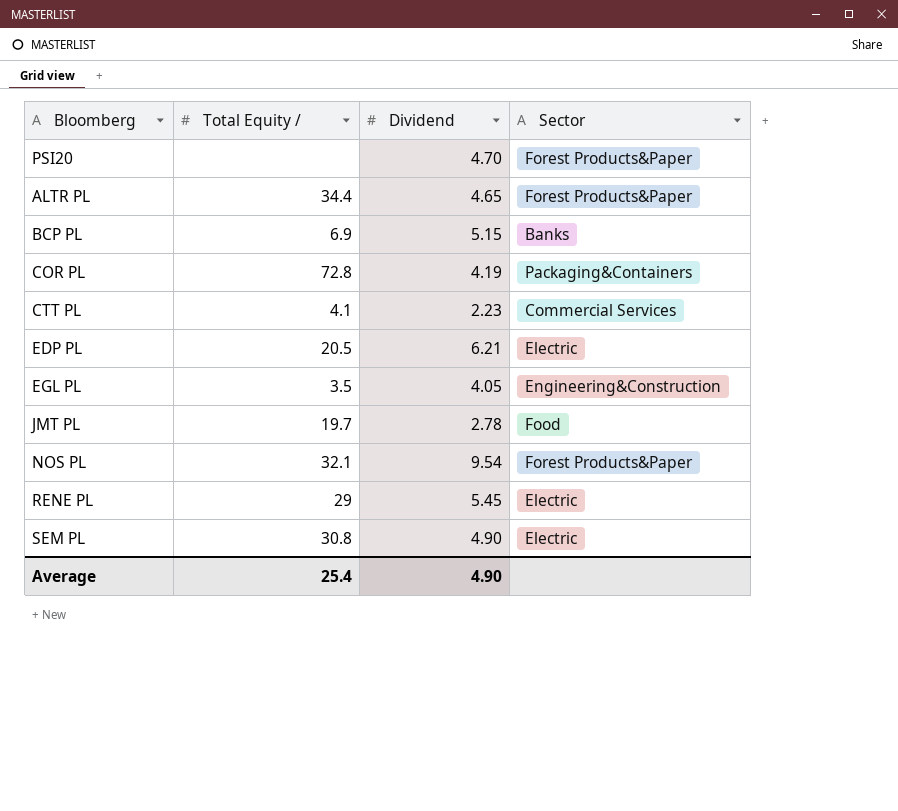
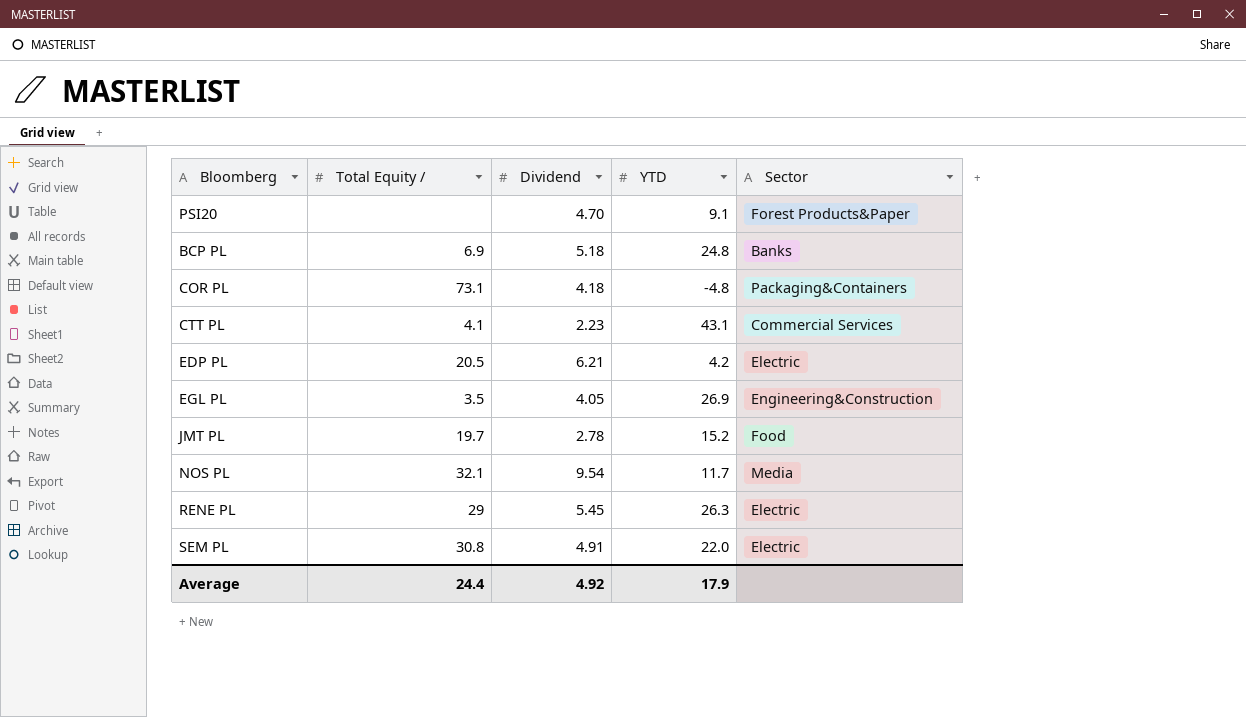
column YTD | position: none -> 4
row ALTR PL: 34.4 | 4.65 | Forest Products&Paper -> none
BCP PL | Dividend: 5.15 -> 5.18
COR PL | Total Equity /: 72.8 -> 73.1
COR PL | Dividend: 4.19 -> 4.18
NOS PL | Sector: Forest Products&Paper -> Media
SEM PL | Dividend: 4.90 -> 4.91
Average | Total Equity /: 25.4 -> 24.4
Average | Dividend: 4.90 -> 4.92

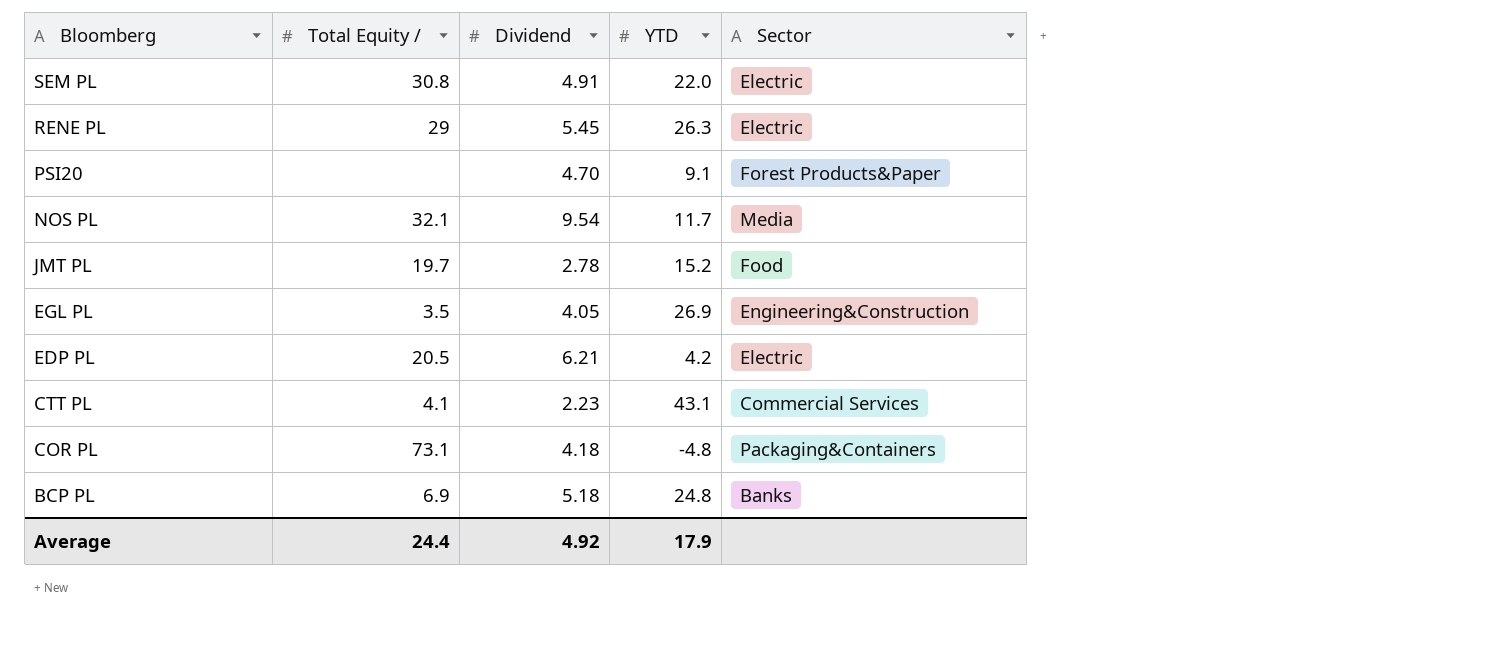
row order: none -> Bloomberg descending

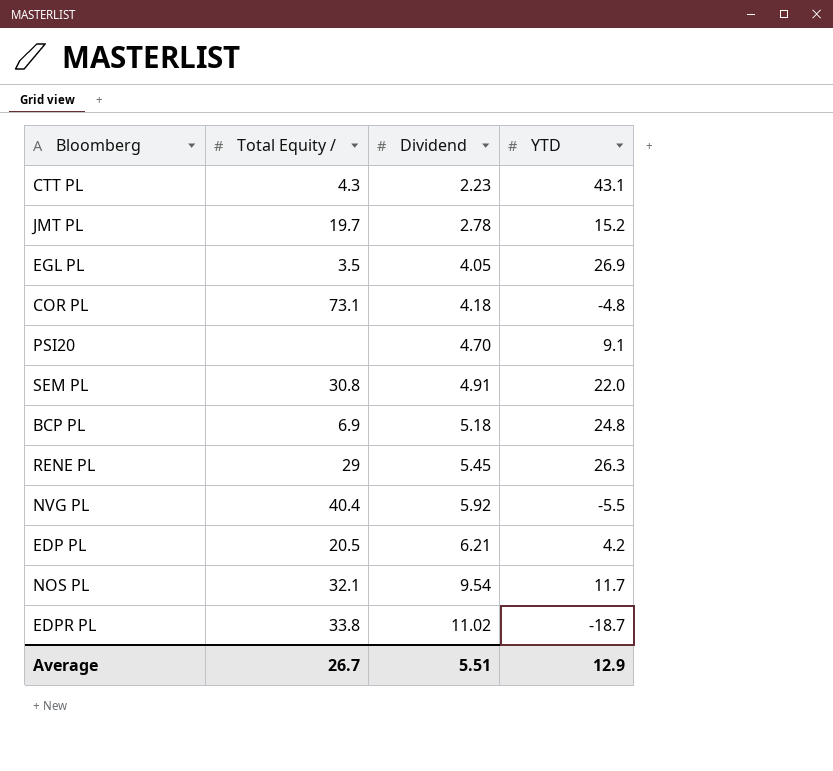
row order: Bloomberg descending -> Dividend ascending
column Sector | position: 5 -> none
CTT PL | Total Equity /: 4.1 -> 4.3
row NVG PL: none -> 40.4 | 5.92 | -5.5
row EDPR PL: none -> 33.8 | 11.02 | -18.7
Average | Total Equity /: 24.4 -> 26.7
Average | Dividend: 4.92 -> 5.51
Average | YTD: 17.9 -> 12.9

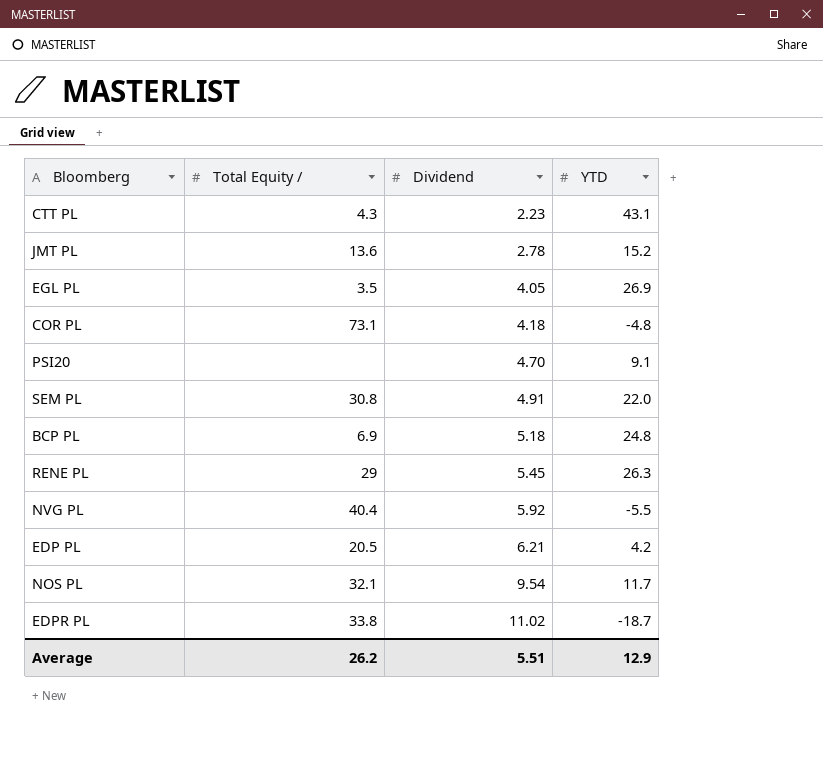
JMT PL | Total Equity /: 19.7 -> 13.6
Average | Total Equity /: 26.7 -> 26.2

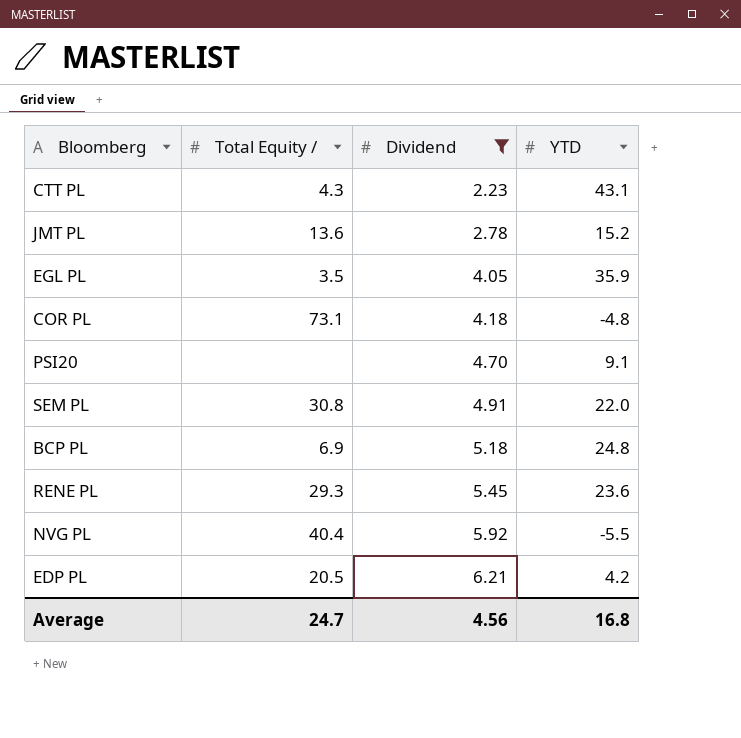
filter: none -> Dividend <= 6.21
EGL PL | YTD: 26.9 -> 35.9
RENE PL | Total Equity /: 29 -> 29.3
RENE PL | YTD: 26.3 -> 23.6
Average | Total Equity /: 26.2 -> 24.7
Average | Dividend: 5.51 -> 4.56
Average | YTD: 12.9 -> 16.8

